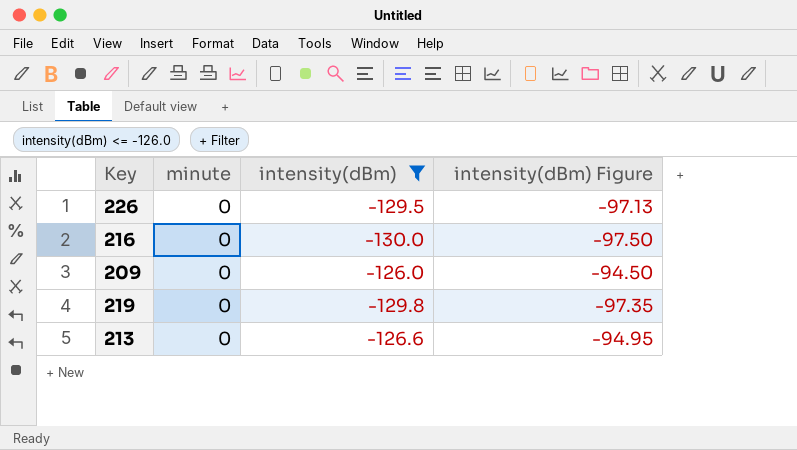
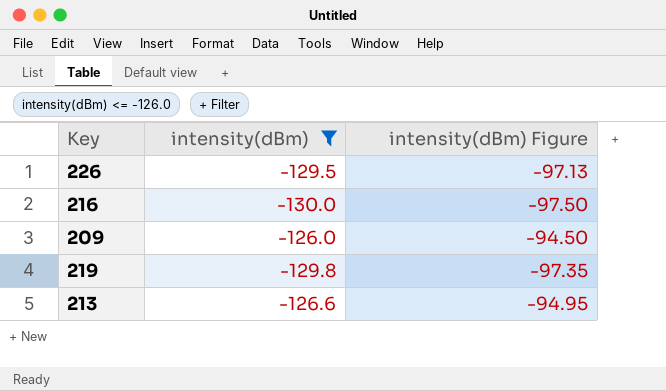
column minute | position: 2 -> none

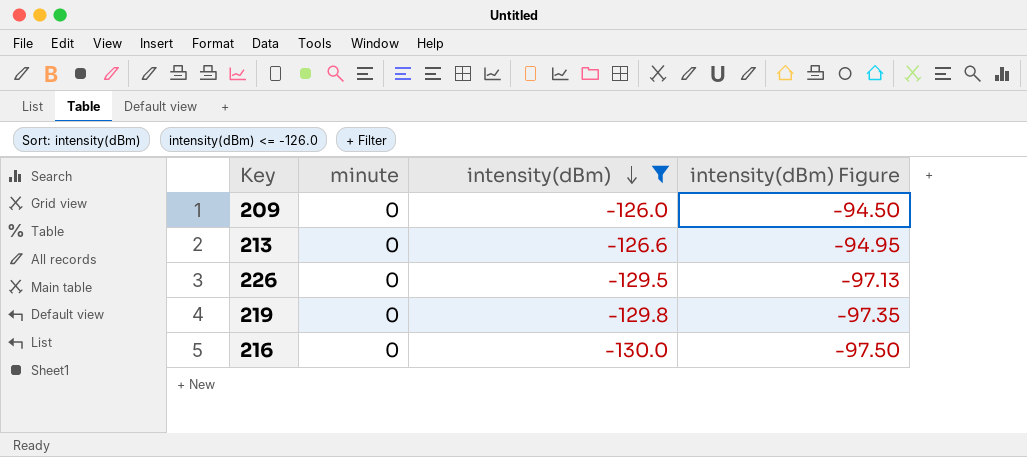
row order: none -> intensity(dBm) descending
column minute | position: none -> 2

